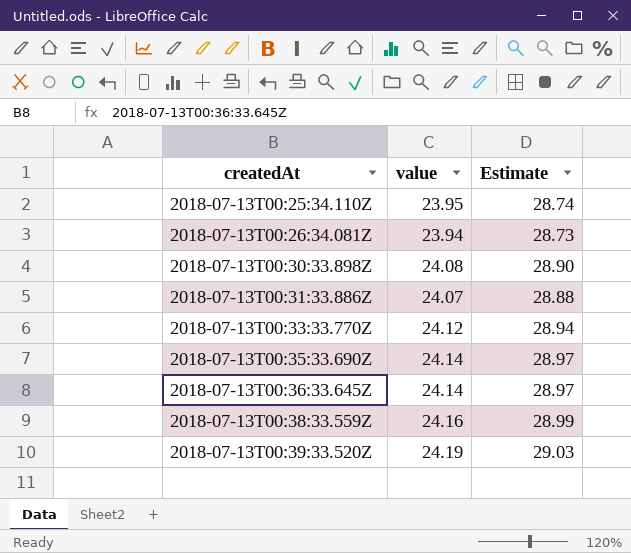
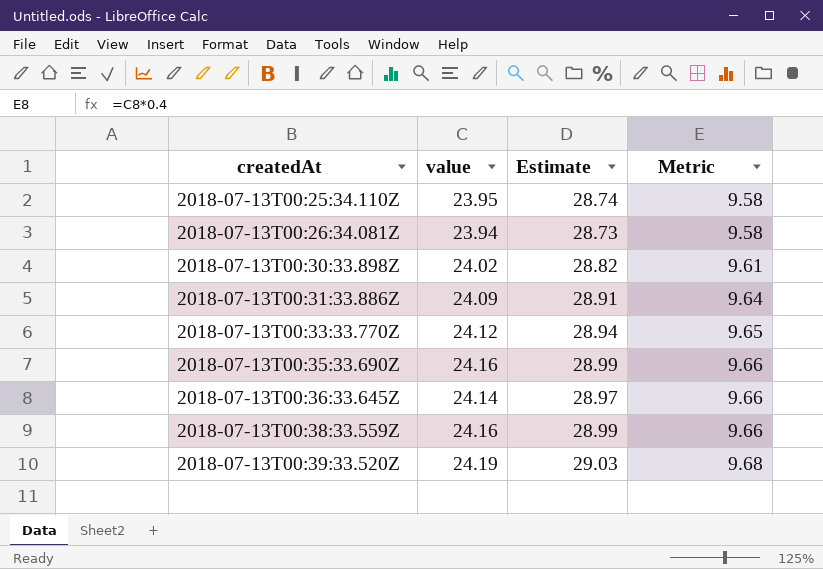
column Metric | formula: none -> [value] * 0.4
2018-07-13T00:30:33.898Z | value: 24.08 -> 24.02
2018-07-13T00:30:33.898Z | Estimate: 28.90 -> 28.82
2018-07-13T00:31:33.886Z | value: 24.07 -> 24.09
2018-07-13T00:31:33.886Z | Estimate: 28.88 -> 28.91
2018-07-13T00:35:33.690Z | value: 24.14 -> 24.16
2018-07-13T00:35:33.690Z | Estimate: 28.97 -> 28.99

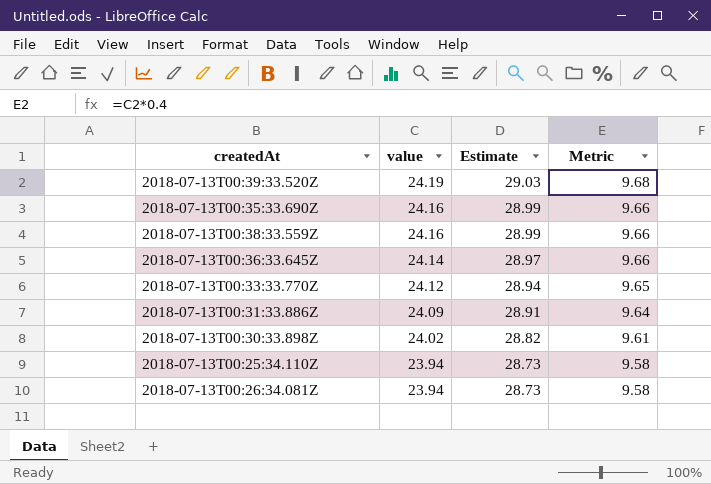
row order: createdAt ascending -> value descending
2018-07-13T00:25:34.110Z | value: 23.95 -> 23.94
2018-07-13T00:25:34.110Z | Estimate: 28.74 -> 28.73

